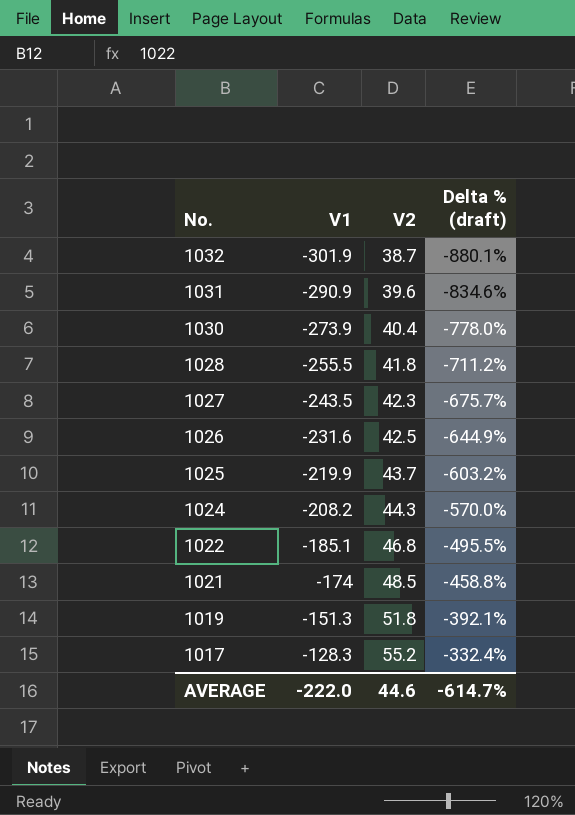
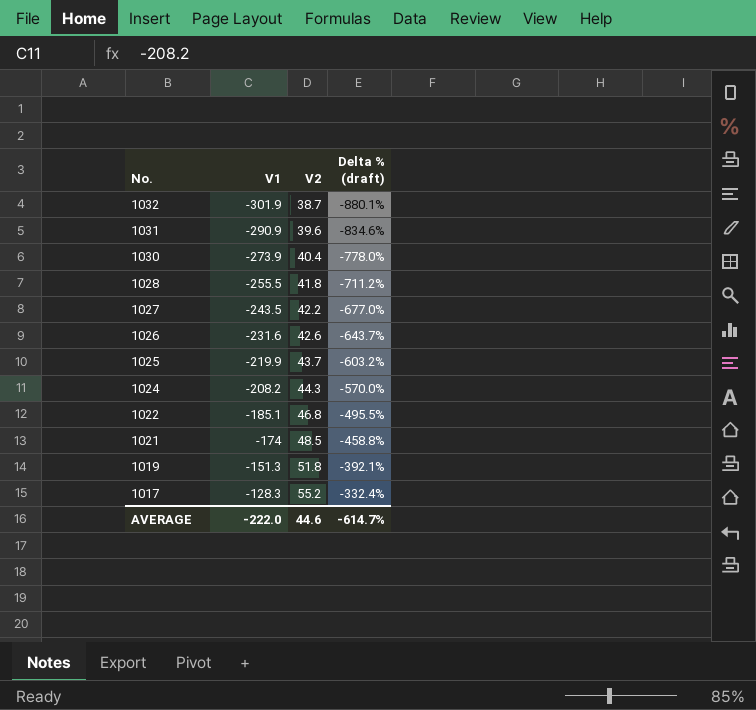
1027 | V2: 42.3 -> 42.2
1027 | Delta % (draft): -675.7% -> -677.0%
1026 | V2: 42.5 -> 42.6
1026 | Delta % (draft): -644.9% -> -643.7%

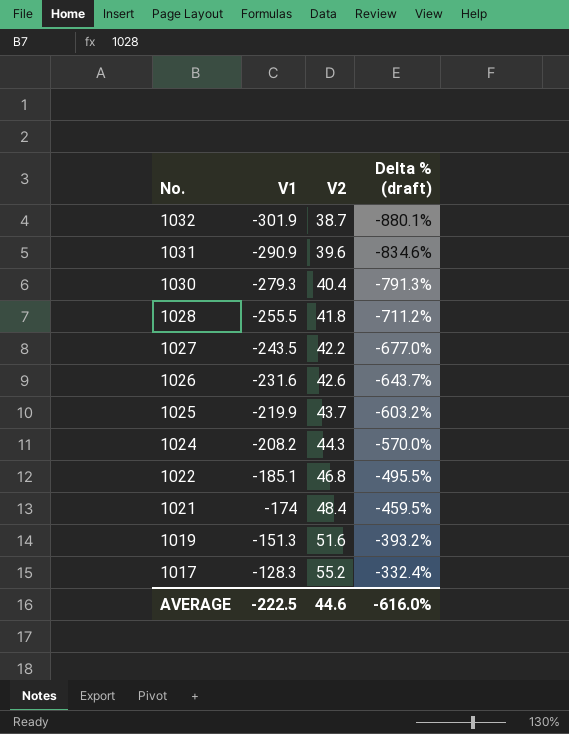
1030 | V1: -273.9 -> -279.3
1030 | Delta % (draft): -778.0% -> -791.3%
1021 | V2: 48.5 -> 48.4
1021 | Delta % (draft): -458.8% -> -459.5%
1019 | V2: 51.8 -> 51.6
1019 | Delta % (draft): -392.1% -> -393.2%
AVERAGE | V1: -222.0 -> -222.5
AVERAGE | Delta % (draft): -614.7% -> -616.0%

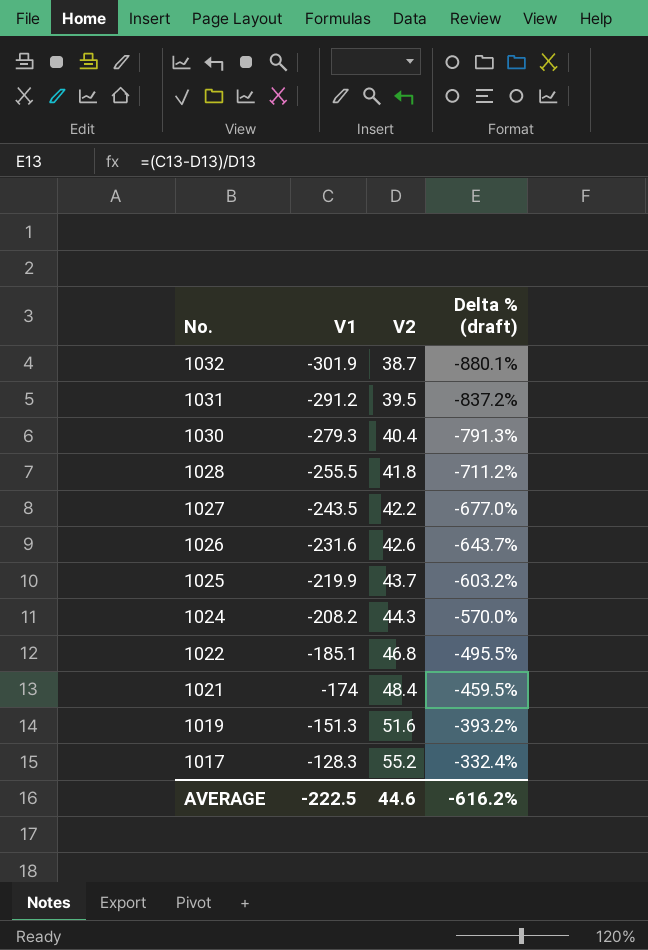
1031 | V1: -290.9 -> -291.2
1031 | V2: 39.6 -> 39.5
1031 | Delta % (draft): -834.6% -> -837.2%
AVERAGE | Delta % (draft): -616.0% -> -616.2%

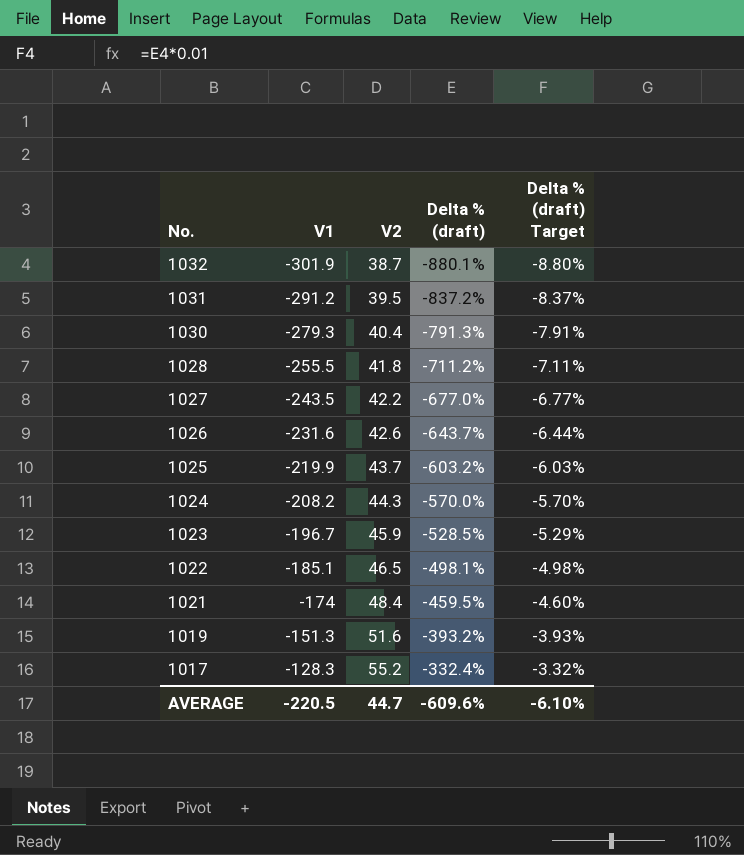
column Delta % (draft) Target | formula: none -> [Delta % (draft)] * 0.01
row 1023: none -> -196.7 | 45.9 | -528.5% | -5.29%
1022 | V2: 46.8 -> 46.5
1022 | Delta % (draft): -495.5% -> -498.1%
AVERAGE | V1: -222.5 -> -220.5
AVERAGE | V2: 44.6 -> 44.7
AVERAGE | Delta % (draft): -616.2% -> -609.6%

